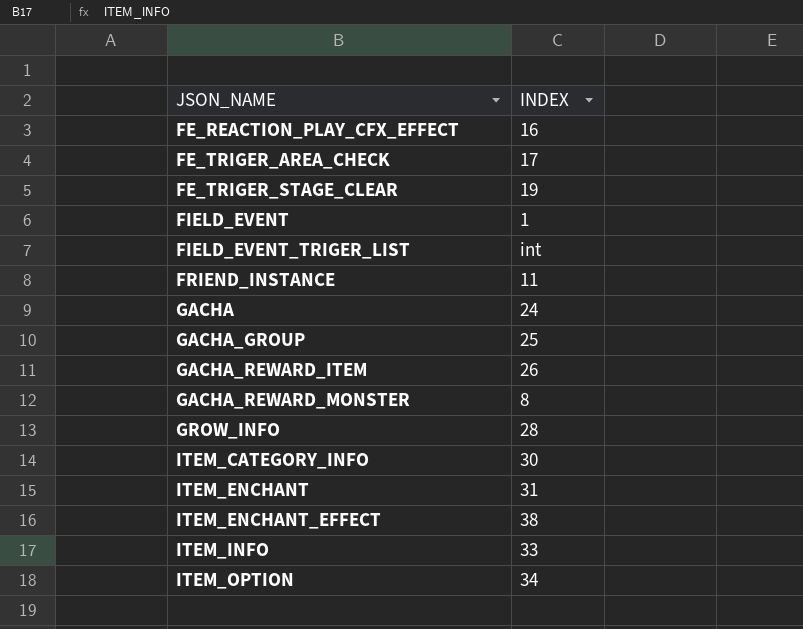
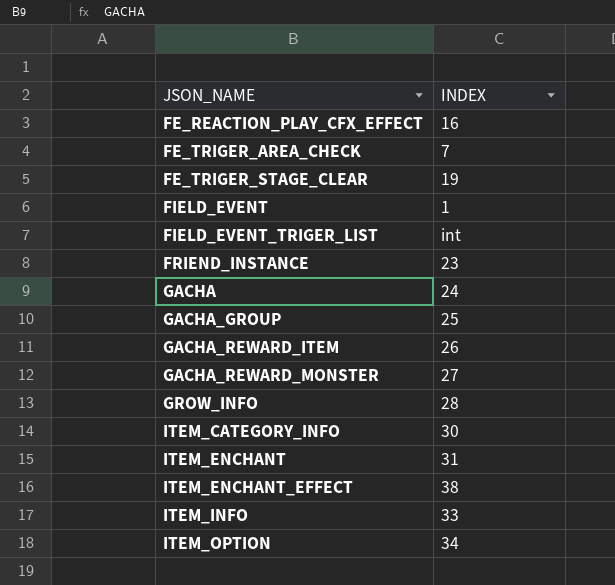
FE_TRIGER_AREA_CHECK | INDEX: 17 -> 7
FRIEND_INSTANCE | INDEX: 11 -> 23
GACHA_REWARD_MONSTER | INDEX: 8 -> 27

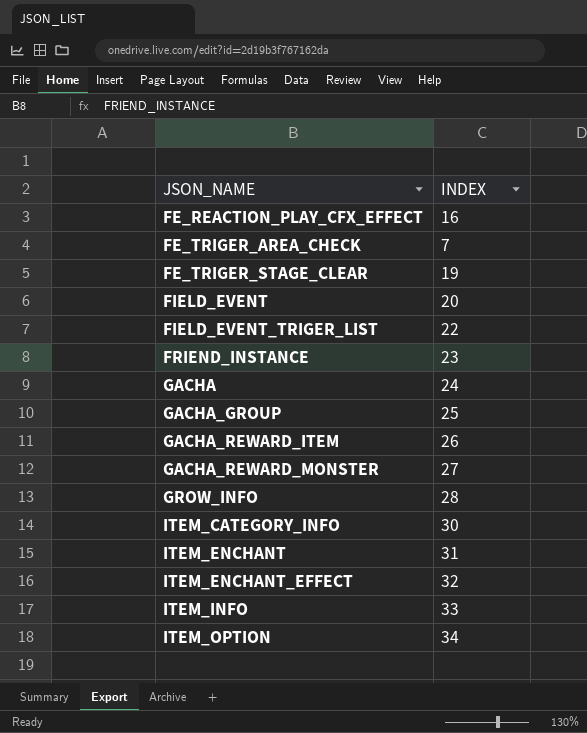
FIELD_EVENT | INDEX: 1 -> 20
FIELD_EVENT_TRIGER_LIST | INDEX: int -> 22
ITEM_ENCHANT_EFFECT | INDEX: 38 -> 32

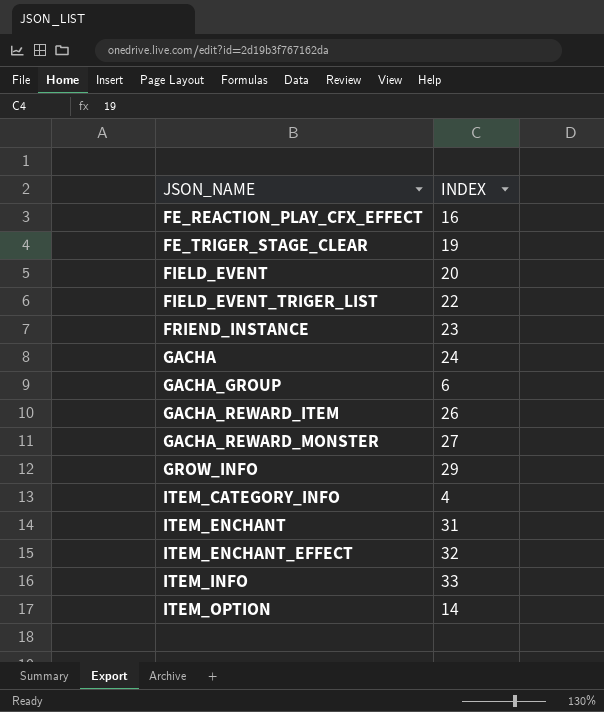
row FE_TRIGER_AREA_CHECK: 7 -> none
GACHA_GROUP | INDEX: 25 -> 6
GROW_INFO | INDEX: 28 -> 29
ITEM_CATEGORY_INFO | INDEX: 30 -> 4
ITEM_OPTION | INDEX: 34 -> 14

